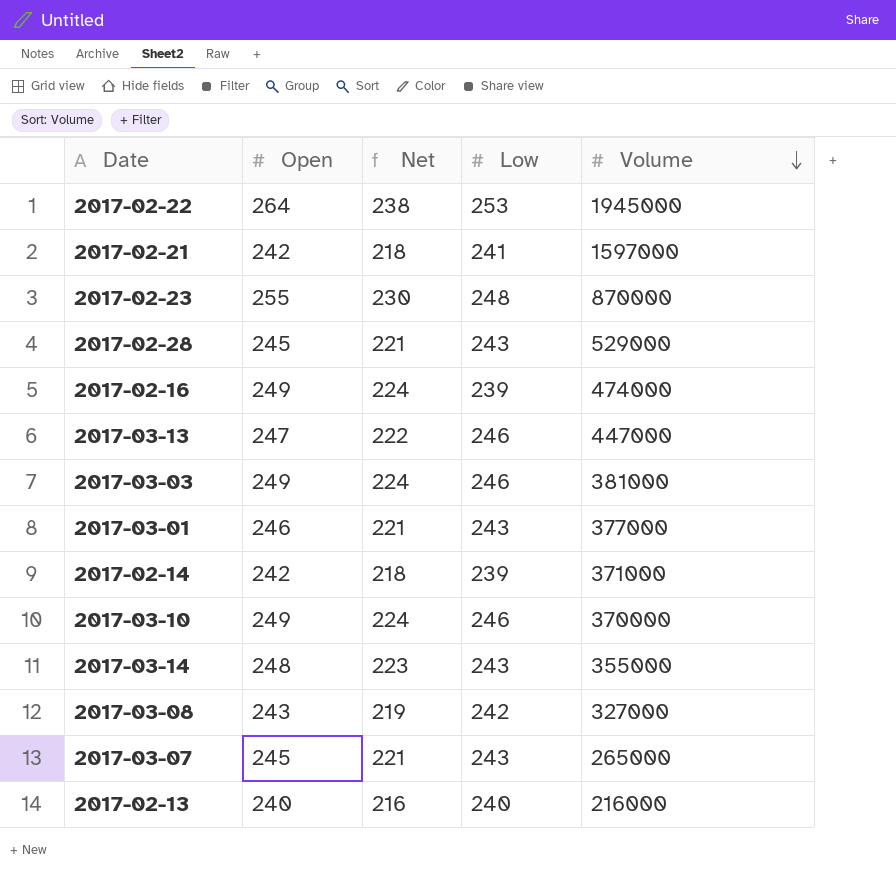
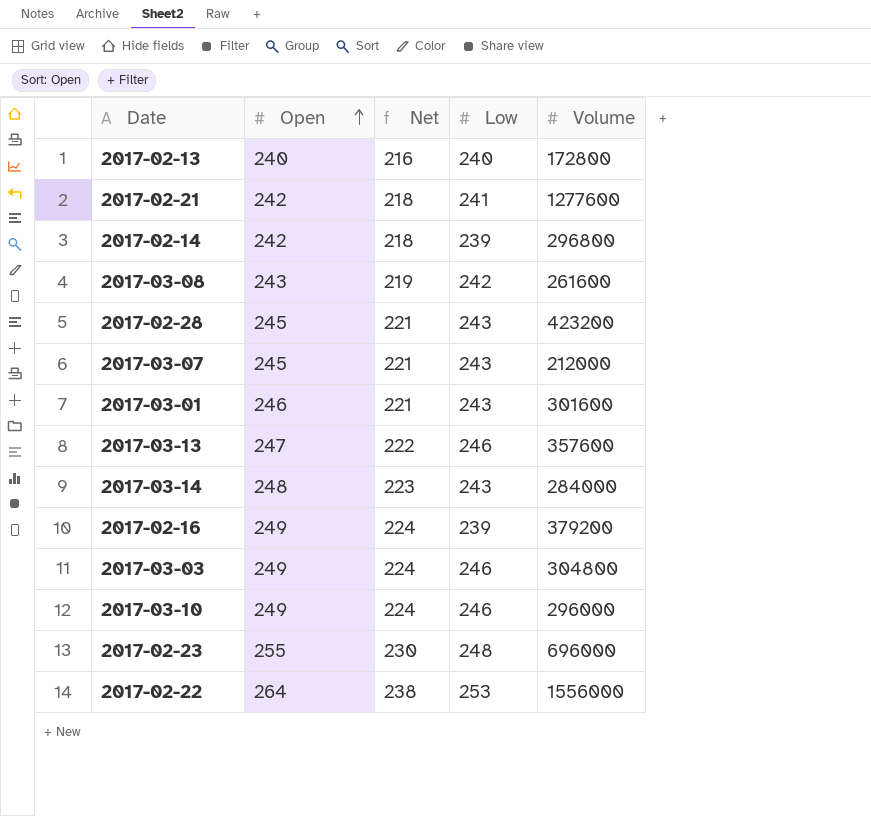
row order: Volume descending -> Open ascending
2017-02-13 | Volume: 216000 -> 172800
2017-02-21 | Volume: 1597000 -> 1277600
2017-02-14 | Volume: 371000 -> 296800
2017-03-08 | Volume: 327000 -> 261600
2017-02-28 | Volume: 529000 -> 423200
2017-03-07 | Volume: 265000 -> 212000
2017-03-01 | Volume: 377000 -> 301600
2017-03-13 | Volume: 447000 -> 357600
2017-03-14 | Volume: 355000 -> 284000
2017-02-16 | Volume: 474000 -> 379200
2017-03-03 | Volume: 381000 -> 304800
2017-03-10 | Volume: 370000 -> 296000
2017-02-23 | Volume: 870000 -> 696000
2017-02-22 | Volume: 1945000 -> 1556000

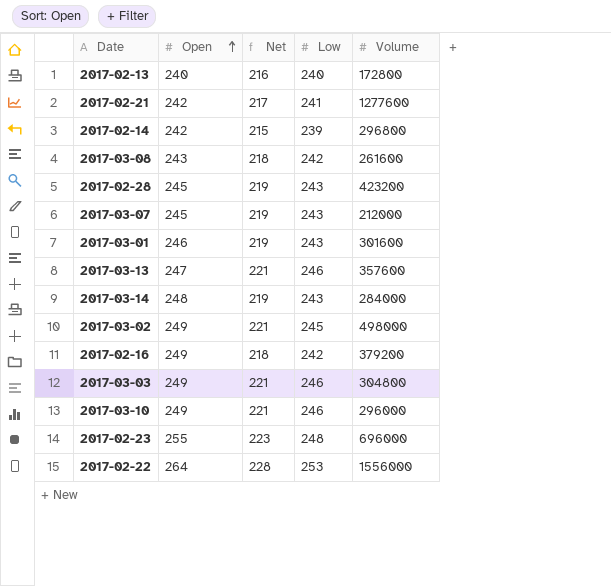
column Net | formula: [Open] * 0.9 -> [Low] * 0.9
row 2017-03-02: none -> 249 | 221 | 245 | 498000
2017-02-16 | Low: 239 -> 242

